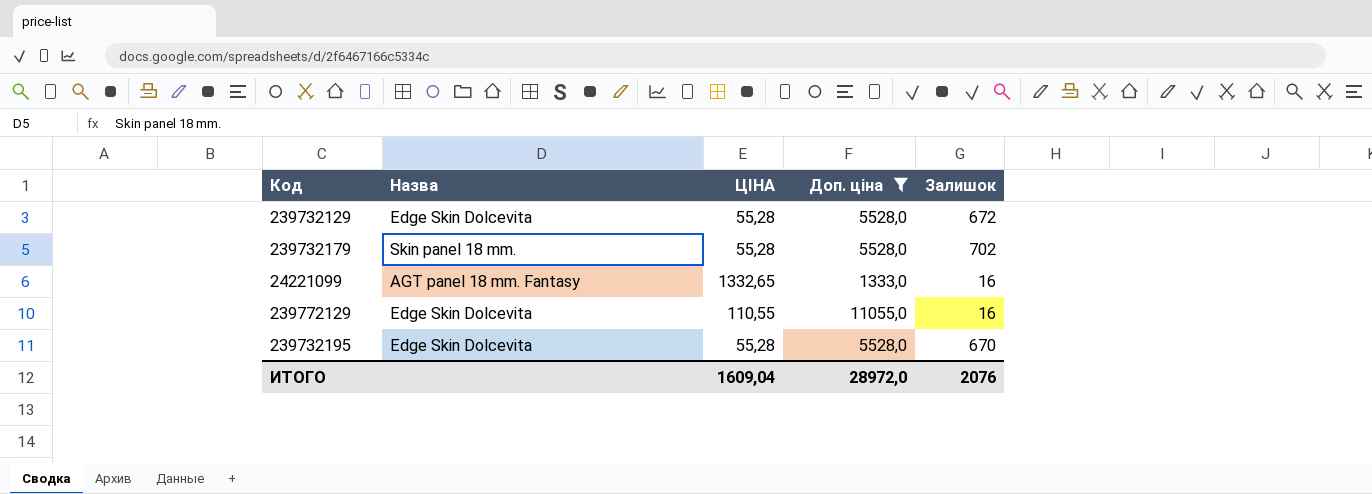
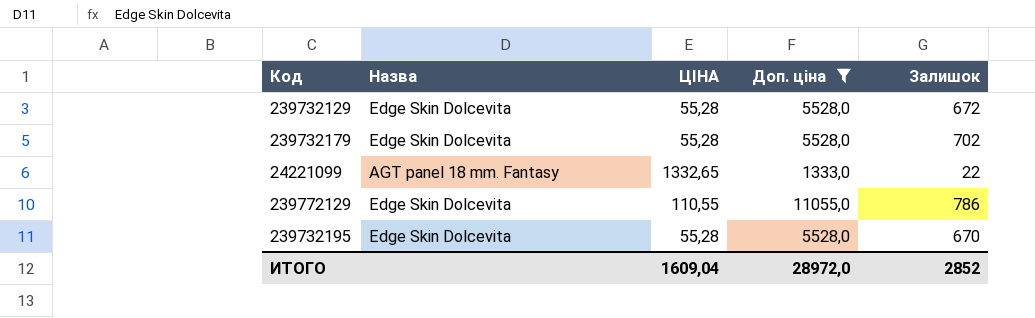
239732179 | Назва: Skin panel 18 mm. -> Edge Skin Dolcevita
24221099 | Залишок: 16 -> 22
239772129 | Залишок: 16 -> 786
ИТОГО | Залишок: 2076 -> 2852

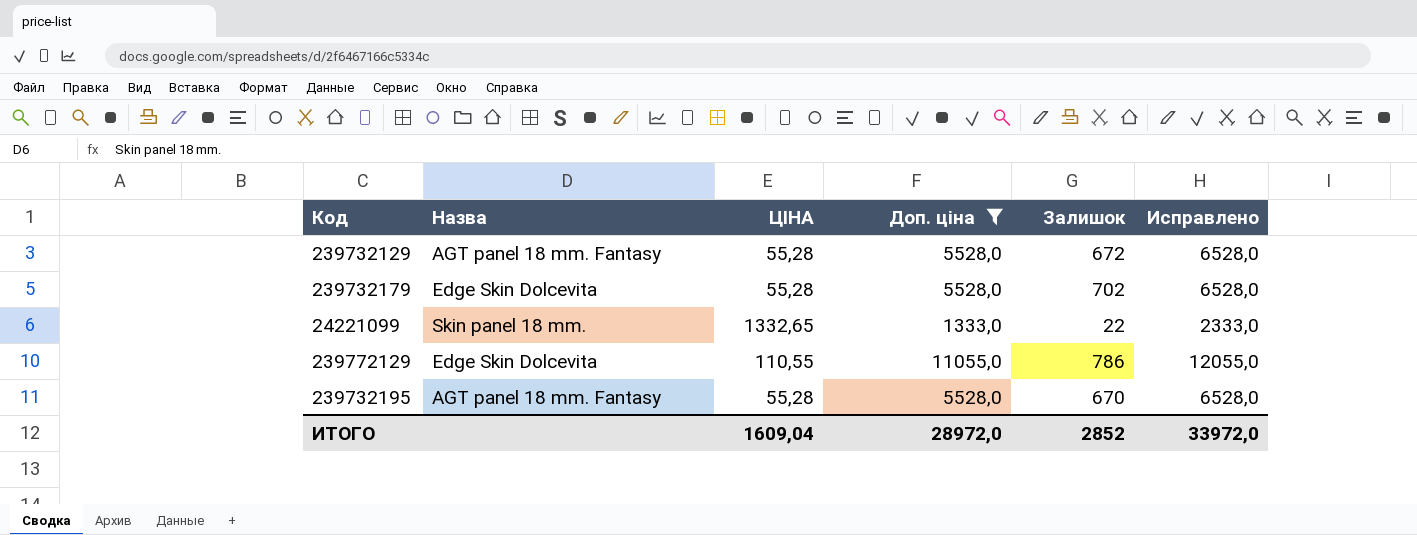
column Исправлено | formula: none -> [Доп. ціна] + 1000
239732129 | Назва: Edge Skin Dolcevita -> AGT panel 18 mm. Fantasy
24221099 | Назва: AGT panel 18 mm. Fantasy -> Skin panel 18 mm.
239732195 | Назва: Edge Skin Dolcevita -> AGT panel 18 mm. Fantasy

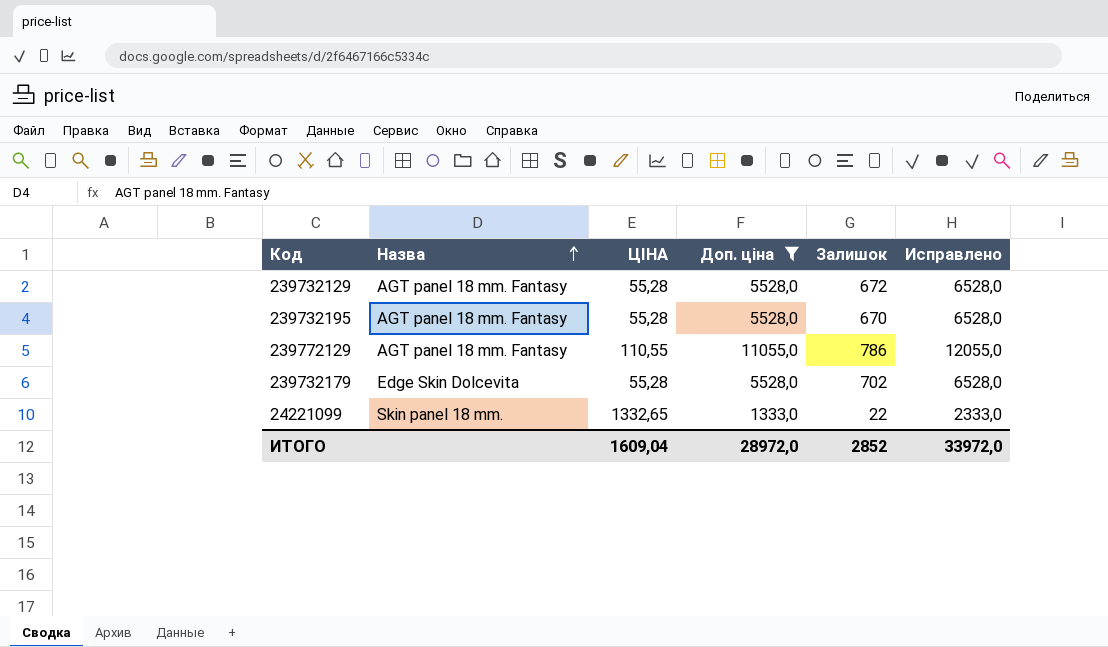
row order: none -> Назва ascending
239772129 | Назва: Edge Skin Dolcevita -> AGT panel 18 mm. Fantasy

